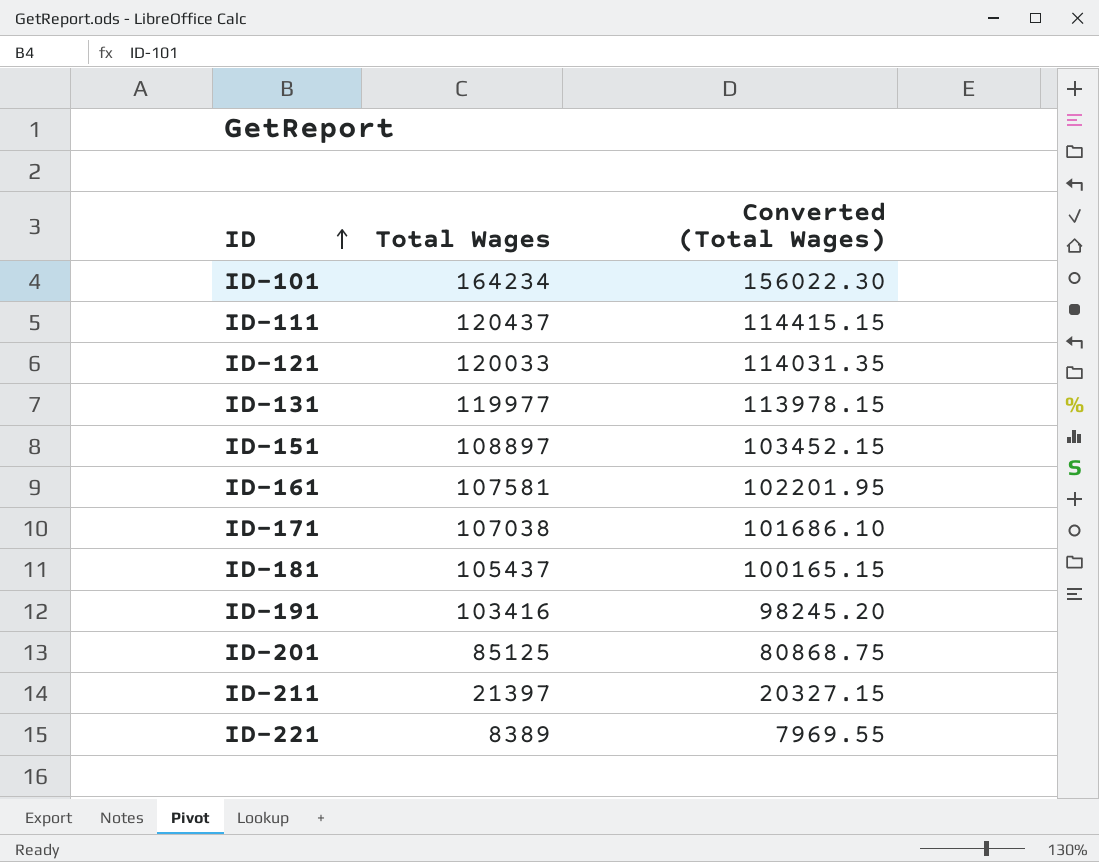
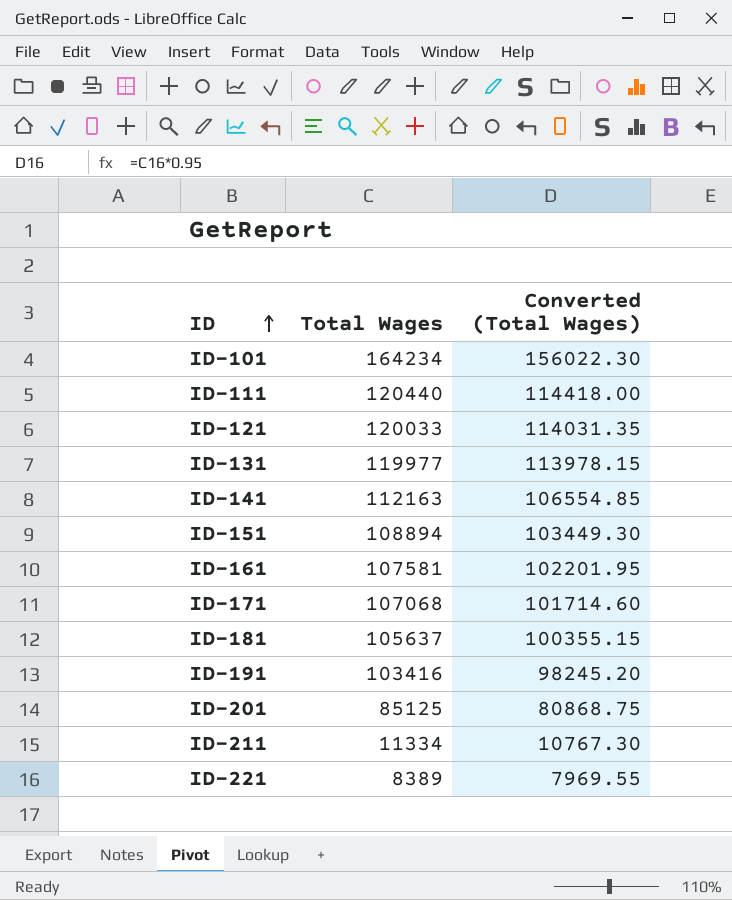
ID-111 | Total Wages: 120437 -> 120440
ID-111 | Converted (Total Wages): 114415.15 -> 114418.00
row ID-141: none -> 112163 | 106554.85
ID-151 | Total Wages: 108897 -> 108894
ID-151 | Converted (Total Wages): 103452.15 -> 103449.30
ID-171 | Total Wages: 107038 -> 107068
ID-171 | Converted (Total Wages): 101686.10 -> 101714.60
ID-181 | Total Wages: 105437 -> 105637
ID-181 | Converted (Total Wages): 100165.15 -> 100355.15
ID-211 | Total Wages: 21397 -> 11334
ID-211 | Converted (Total Wages): 20327.15 -> 10767.30

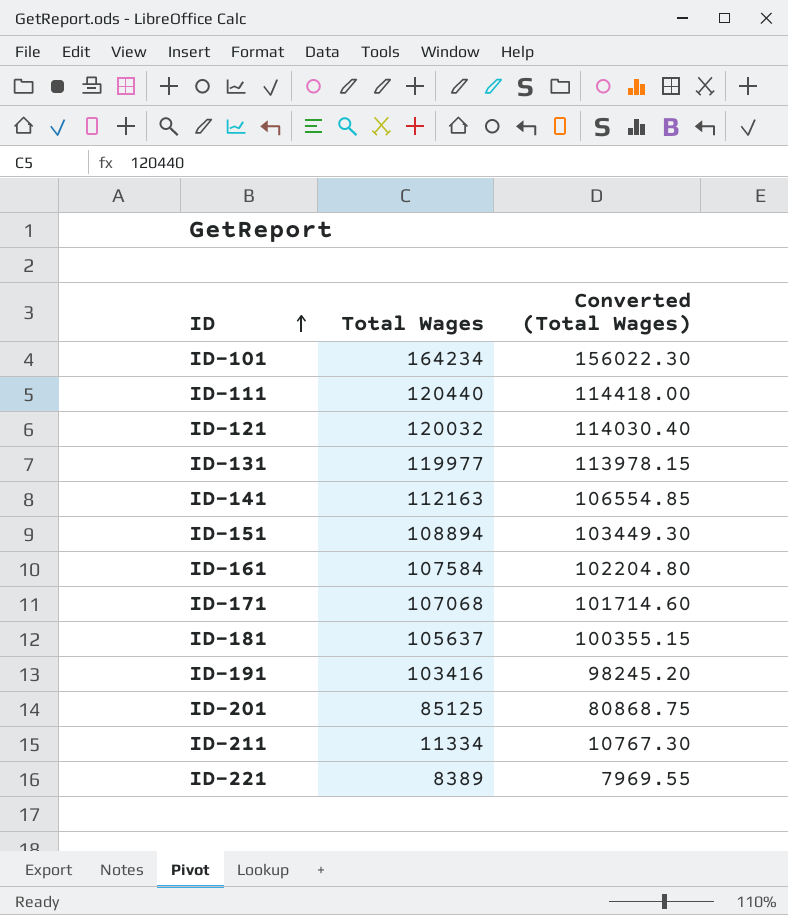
ID-121 | Total Wages: 120033 -> 120032
ID-121 | Converted (Total Wages): 114031.35 -> 114030.40
ID-161 | Total Wages: 107581 -> 107584
ID-161 | Converted (Total Wages): 102201.95 -> 102204.80

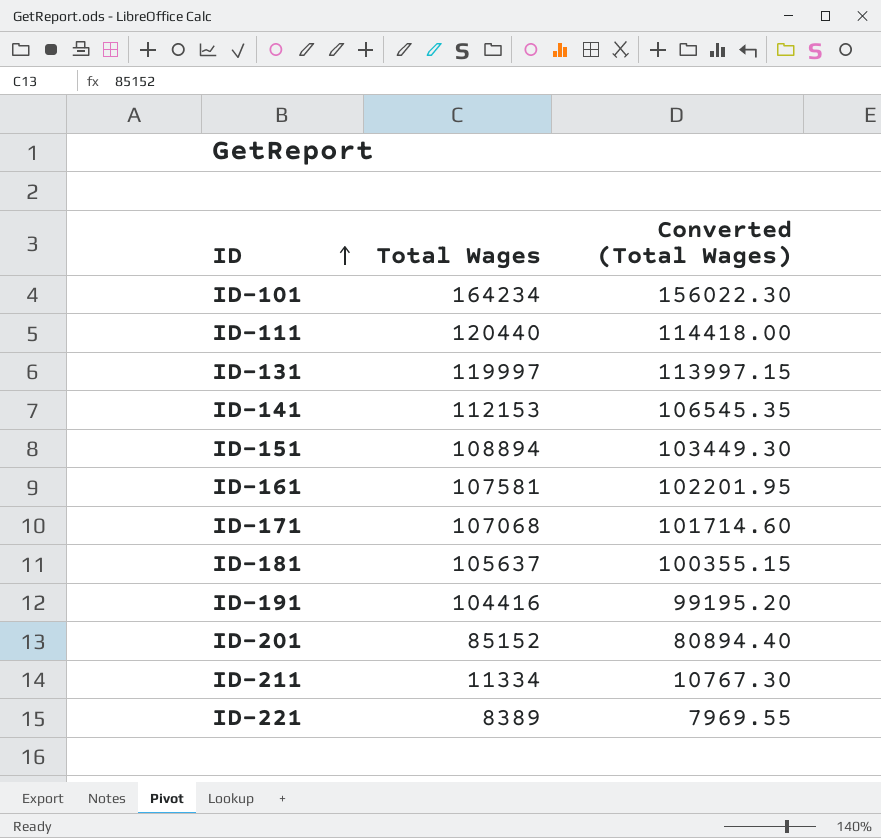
row ID-121: 120032 | 114030.40 -> none
ID-131 | Total Wages: 119977 -> 119997
ID-131 | Converted (Total Wages): 113978.15 -> 113997.15
ID-141 | Total Wages: 112163 -> 112153
ID-141 | Converted (Total Wages): 106554.85 -> 106545.35
ID-161 | Total Wages: 107584 -> 107581
ID-161 | Converted (Total Wages): 102204.80 -> 102201.95
ID-191 | Total Wages: 103416 -> 104416
ID-191 | Converted (Total Wages): 98245.20 -> 99195.20
ID-201 | Total Wages: 85125 -> 85152
ID-201 | Converted (Total Wages): 80868.75 -> 80894.40

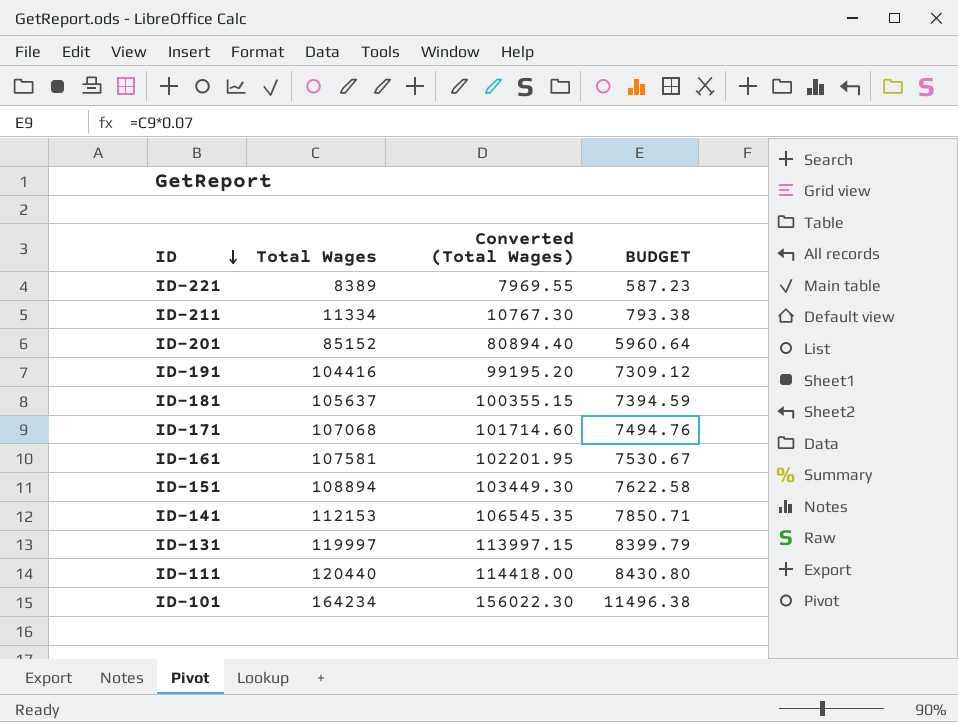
row order: ID ascending -> ID descending
column BUDGET | formula: none -> [Total Wages] * 0.07

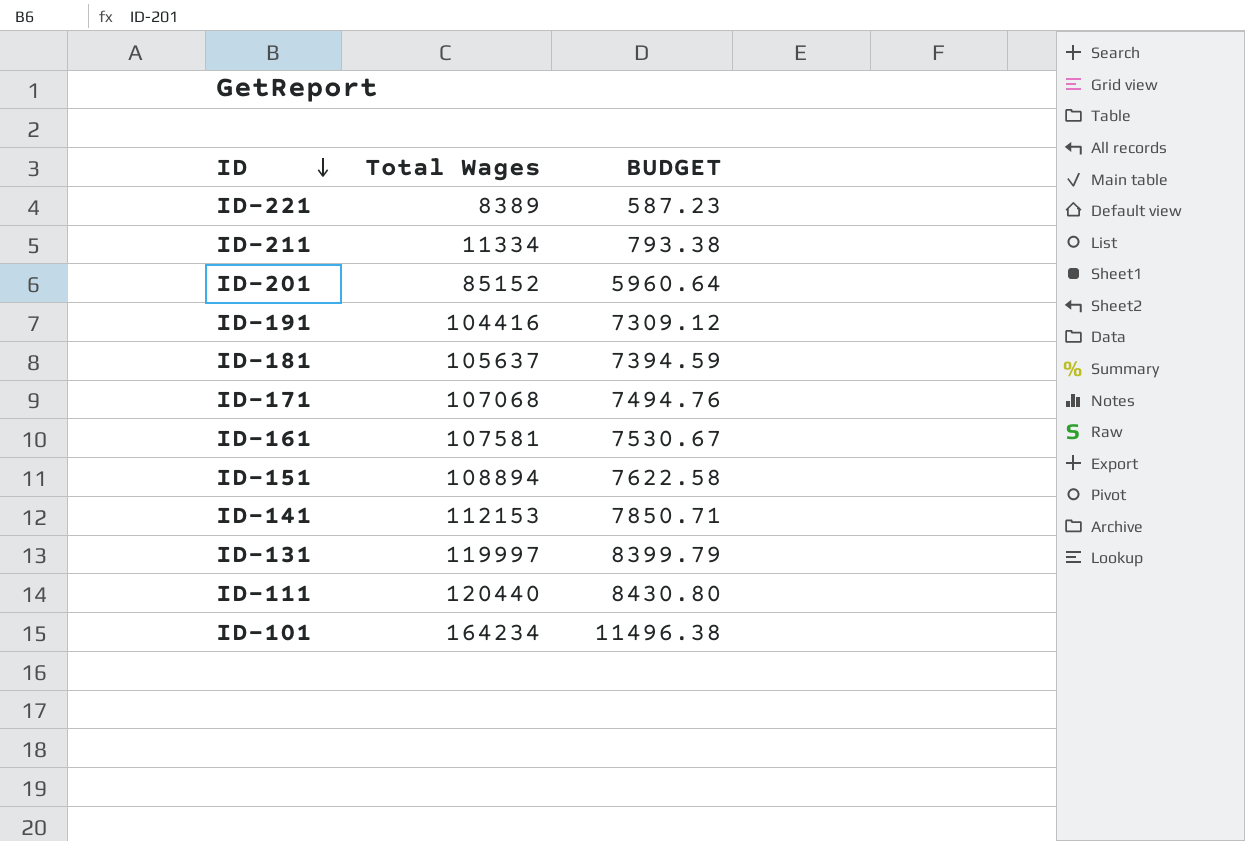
column Converted (Total Wages) | formula: [Total Wages] * 0.95 -> none

